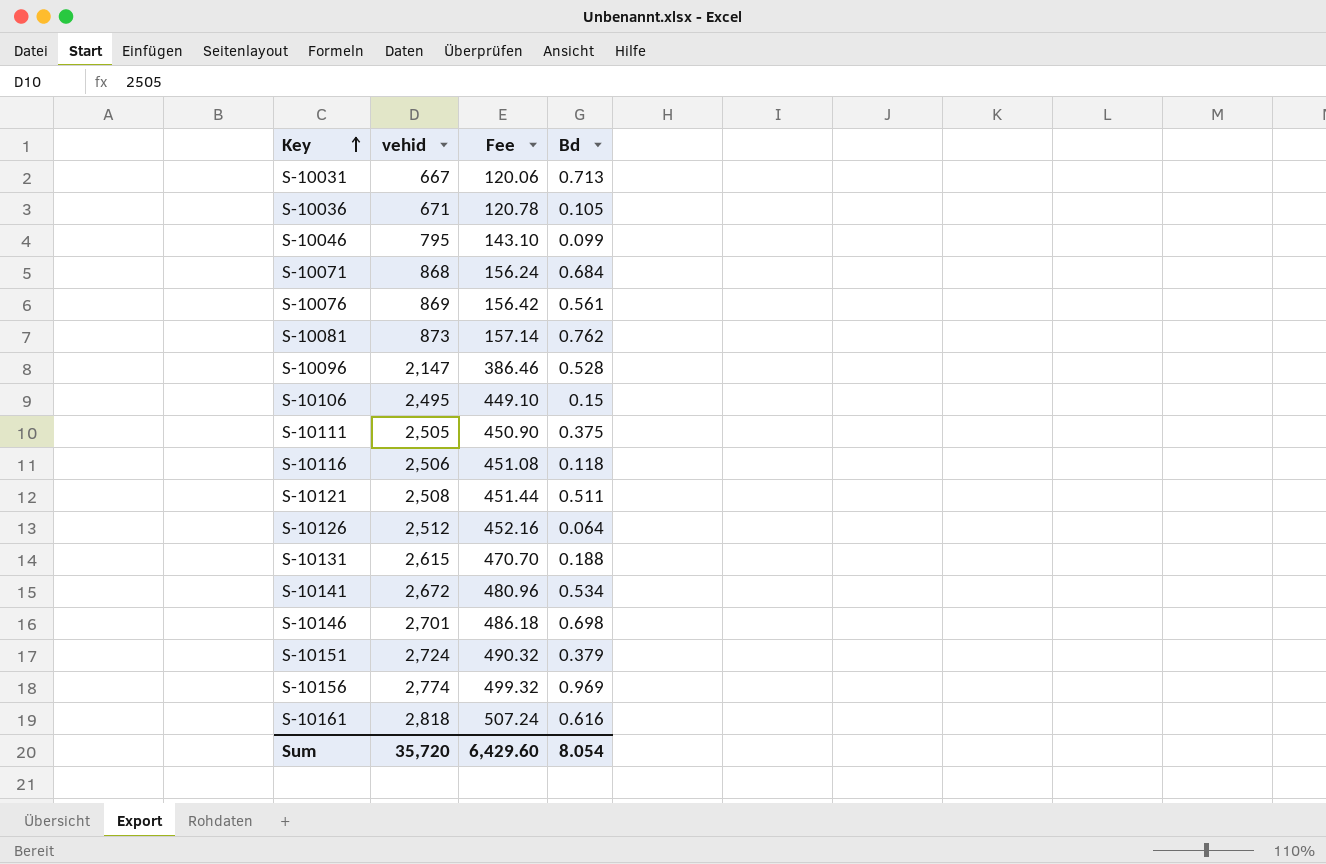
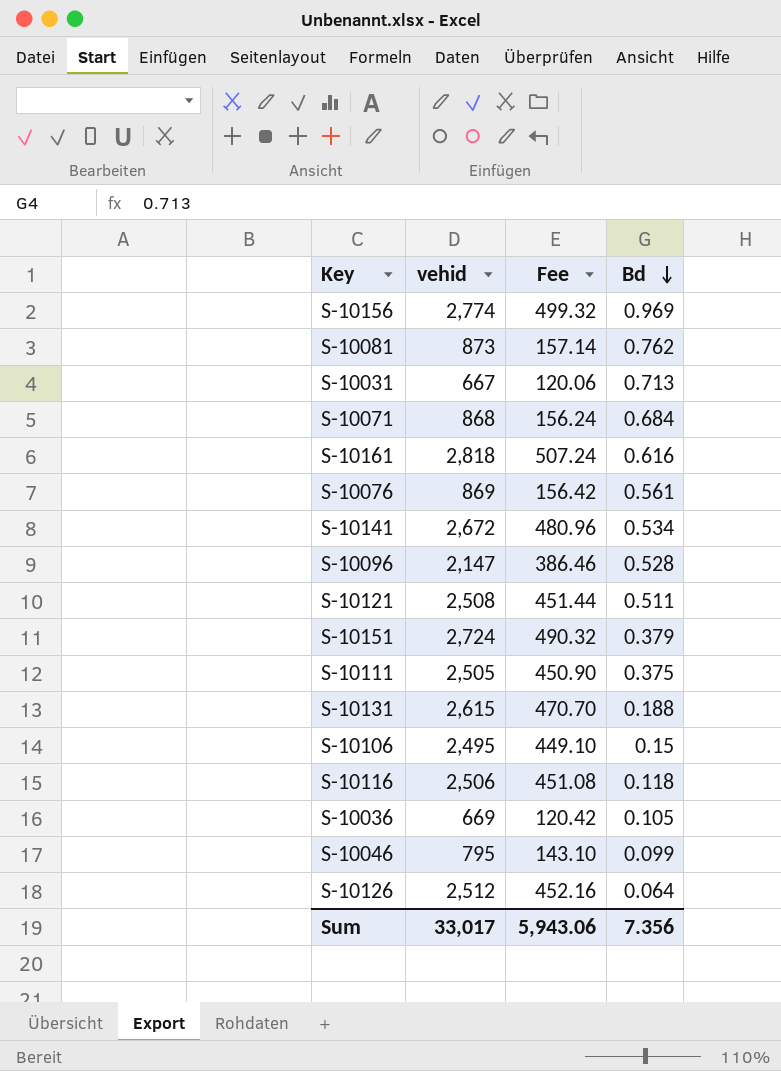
row order: Key ascending -> Bd descending
row S-10146: 2,701 | 486.18 | 0.698 -> none
S-10036 | vehid: 671 -> 669
S-10036 | Fee: 120.78 -> 120.42
Sum | vehid: 35,720 -> 33,017
Sum | Fee: 6,429.60 -> 5,943.06
Sum | Bd: 8.054 -> 7.356

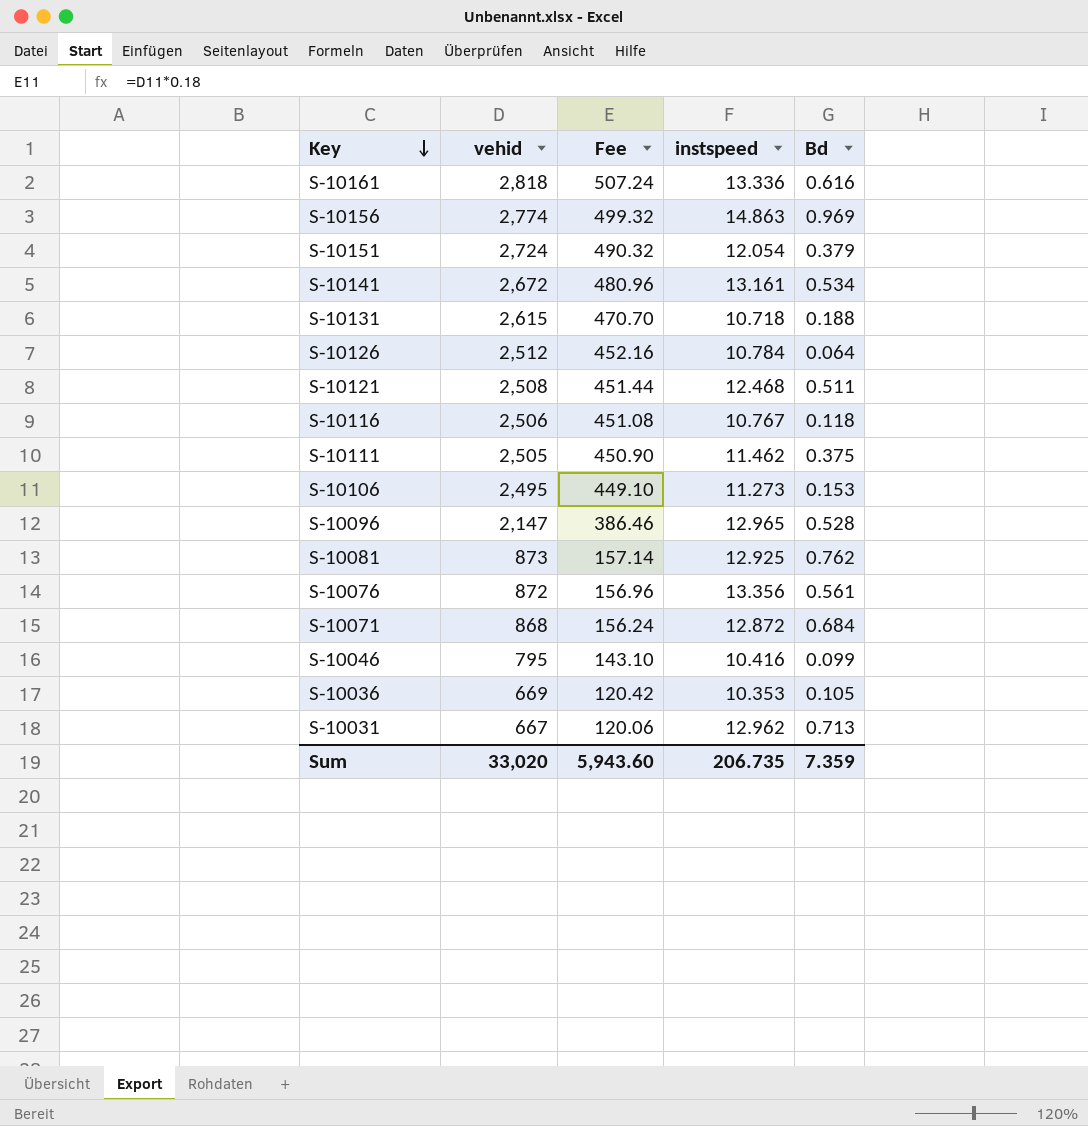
row order: Bd descending -> Key descending
column instspeed | position: none -> 4
S-10106 | Bd: 0.15 -> 0.153
S-10076 | vehid: 869 -> 872
S-10076 | Fee: 156.42 -> 156.96
Sum | vehid: 33,017 -> 33,020
Sum | Fee: 5,943.06 -> 5,943.60
Sum | Bd: 7.356 -> 7.359

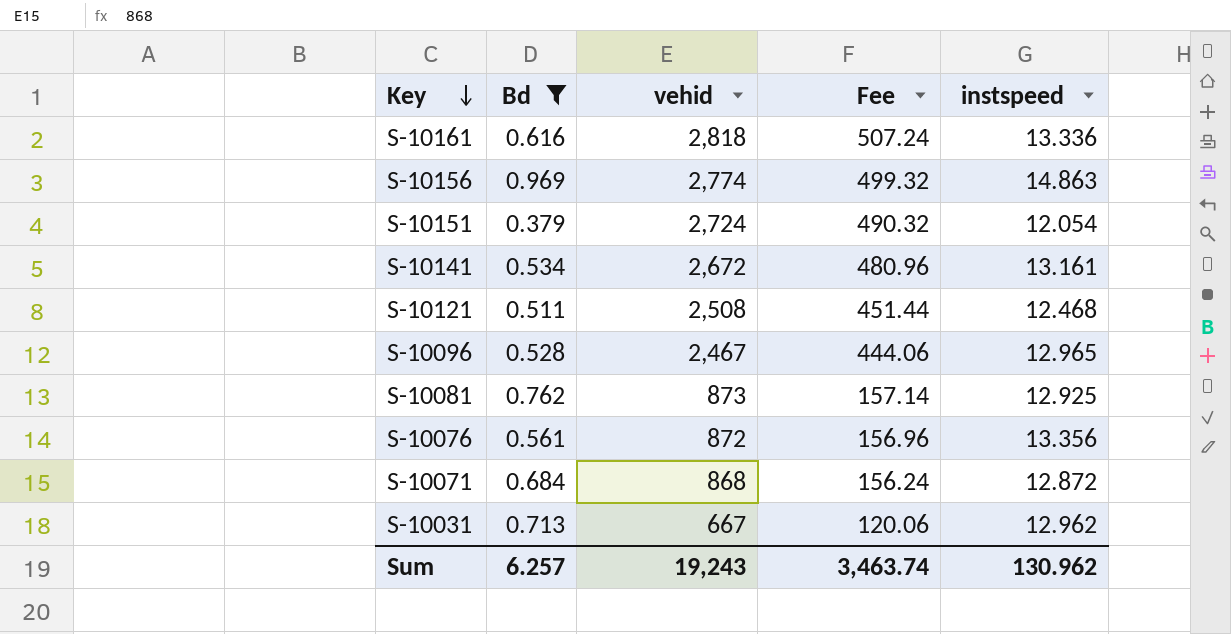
filter: none -> Bd >= 0.379
column Bd | position: 5 -> 2
S-10096 | vehid: 2,147 -> 2,467
S-10096 | Fee: 386.46 -> 444.06
Sum | Bd: 7.359 -> 6.257
Sum | vehid: 33,020 -> 19,243
Sum | Fee: 5,943.60 -> 3,463.74
Sum | instspeed: 206.735 -> 130.962

